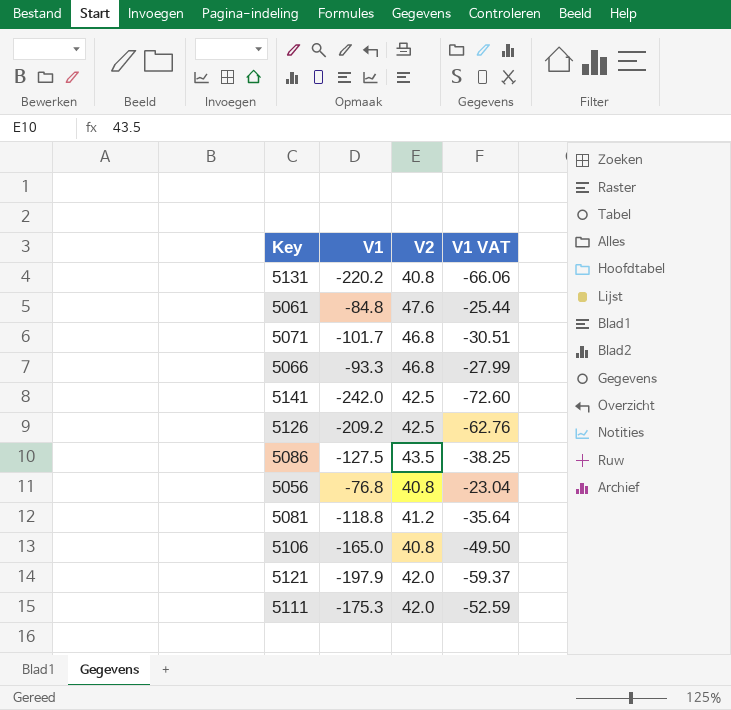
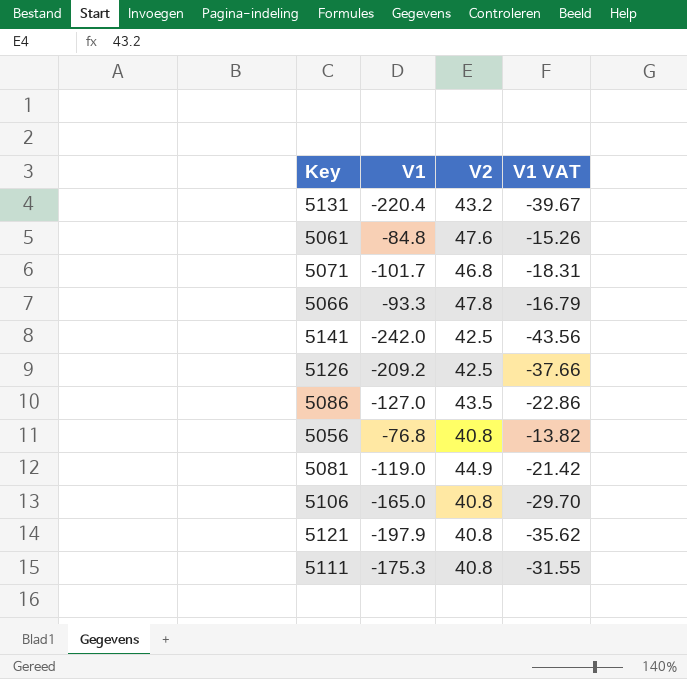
column V1 VAT | formula: [V1] * 0.3 -> [V1] * 0.18
5131 | V1: -220.2 -> -220.4
5131 | V2: 40.8 -> 43.2
5066 | V2: 46.8 -> 47.8
5086 | V1: -127.5 -> -127.0
5081 | V1: -118.8 -> -119.0
5081 | V2: 41.2 -> 44.9
5121 | V2: 42.0 -> 40.8
5111 | V2: 42.0 -> 40.8

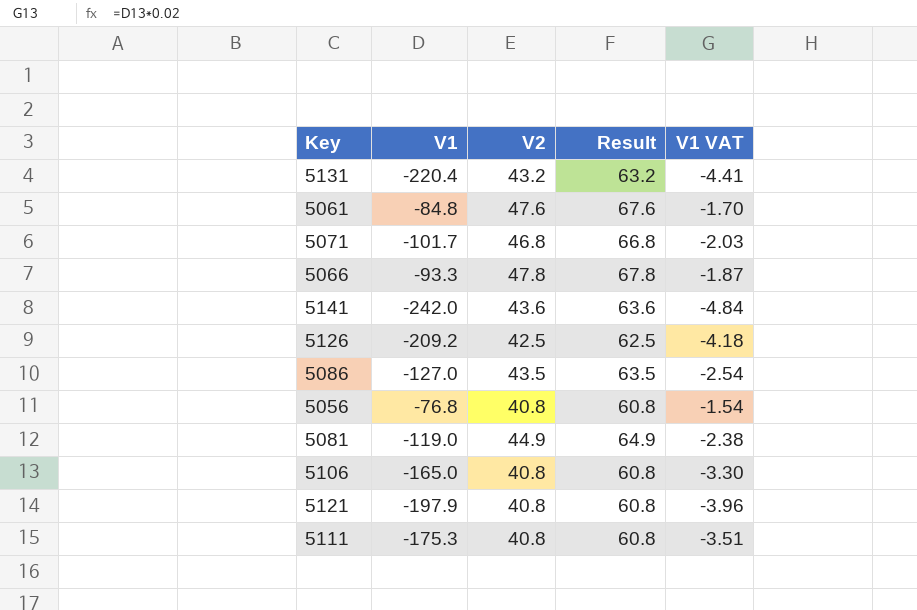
column Result | formula: none -> [V2] + 20
column V1 VAT | formula: [V1] * 0.18 -> [V1] * 0.02
5141 | V2: 42.5 -> 43.6

